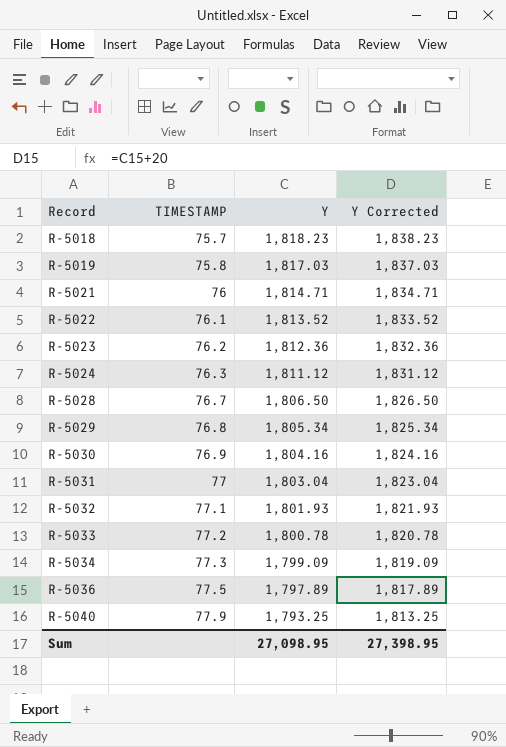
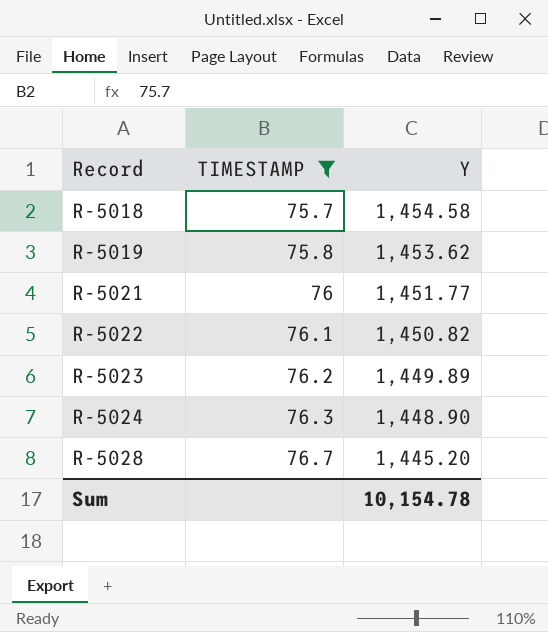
filter: none -> TIMESTAMP <= 76.7
column Y Corrected | formula: [Y] + 20 -> none
R-5018 | Y: 1,818.23 -> 1,454.58
R-5019 | Y: 1,817.03 -> 1,453.62
R-5021 | Y: 1,814.71 -> 1,451.77
R-5022 | Y: 1,813.52 -> 1,450.82
R-5023 | Y: 1,812.36 -> 1,449.89
R-5024 | Y: 1,811.12 -> 1,448.90
R-5028 | Y: 1,806.50 -> 1,445.20
Sum | Y: 27,098.95 -> 10,154.78

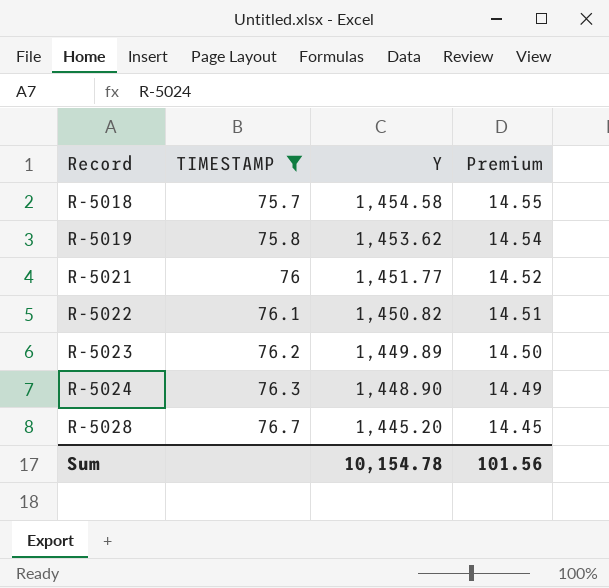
column Premium | formula: none -> [Y] * 0.01

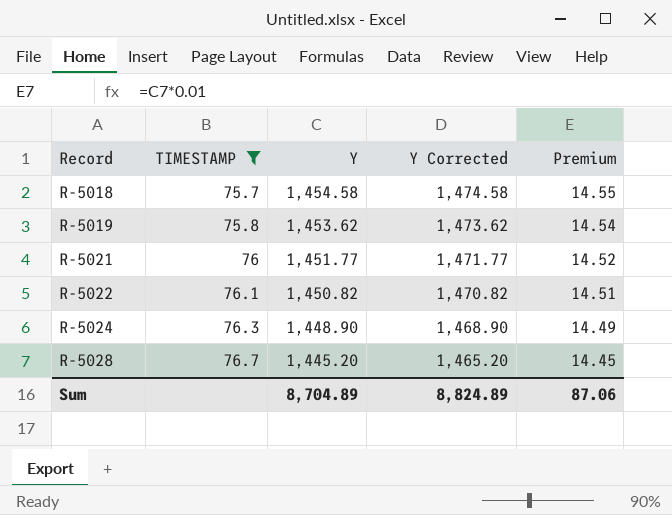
column Y Corrected | formula: none -> [Y] + 20
row R-5023: 76.2 | 1,449.89 | 14.50 -> none
Sum | Y: 10,154.78 -> 8,704.89
Sum | Premium: 101.56 -> 87.06

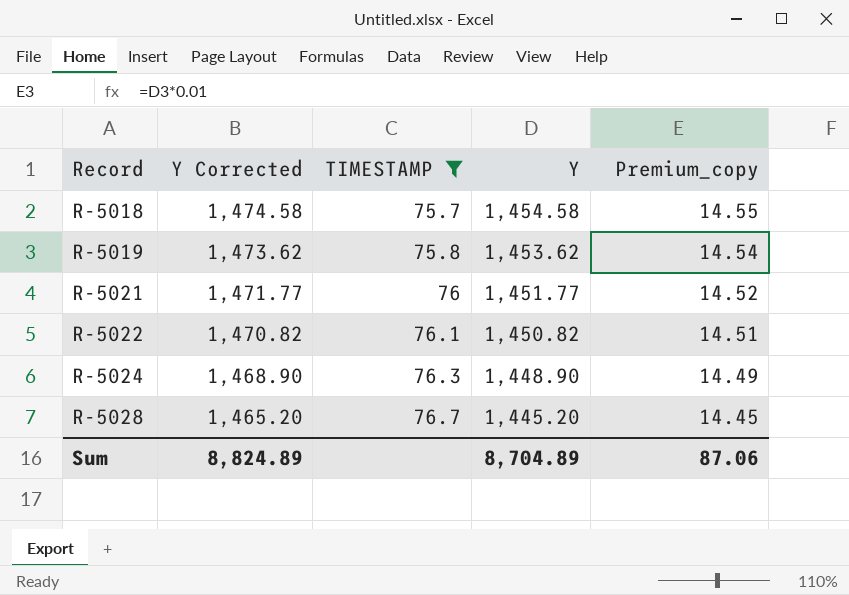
column Y Corrected | position: 4 -> 2
column name: Premium -> Premium_copy

